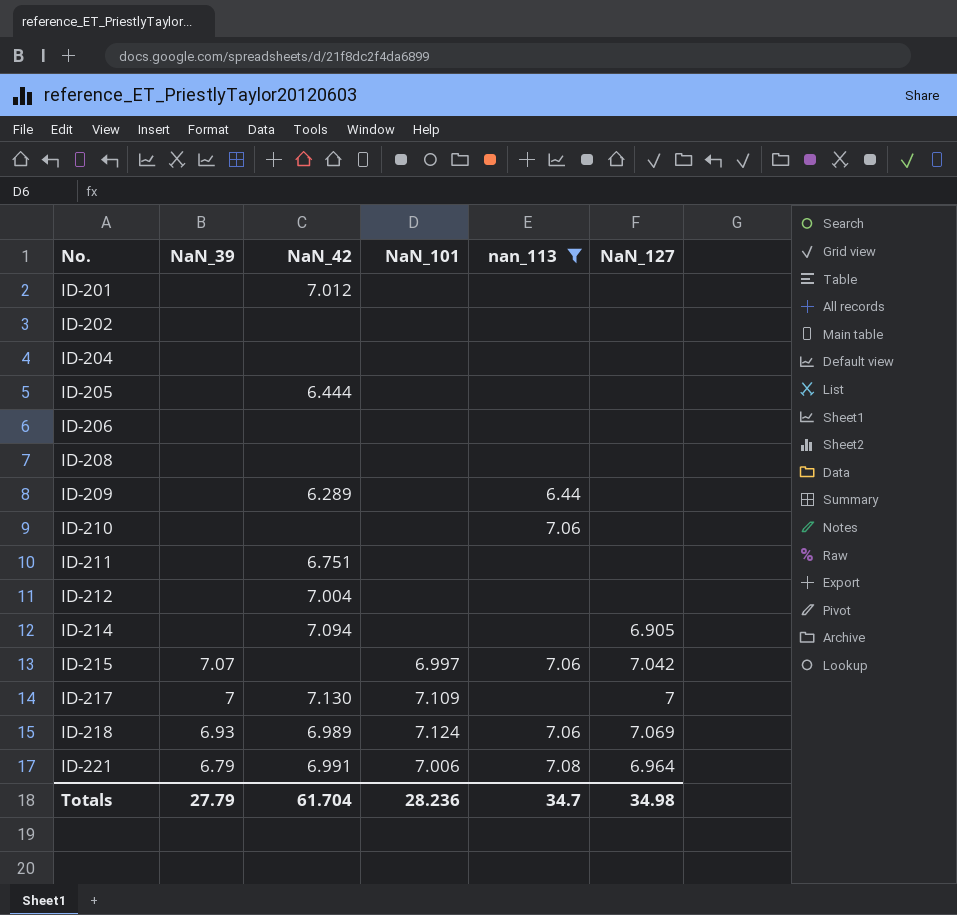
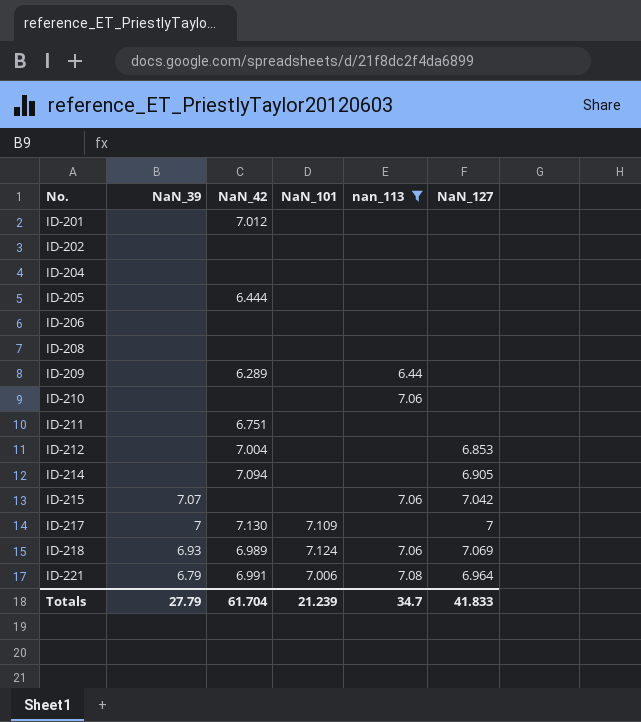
ID-212 | NaN_127: none -> 6.853
ID-215 | NaN_101: 6.997 -> none
Totals | NaN_101: 28.236 -> 21.239
Totals | NaN_127: 34.98 -> 41.833

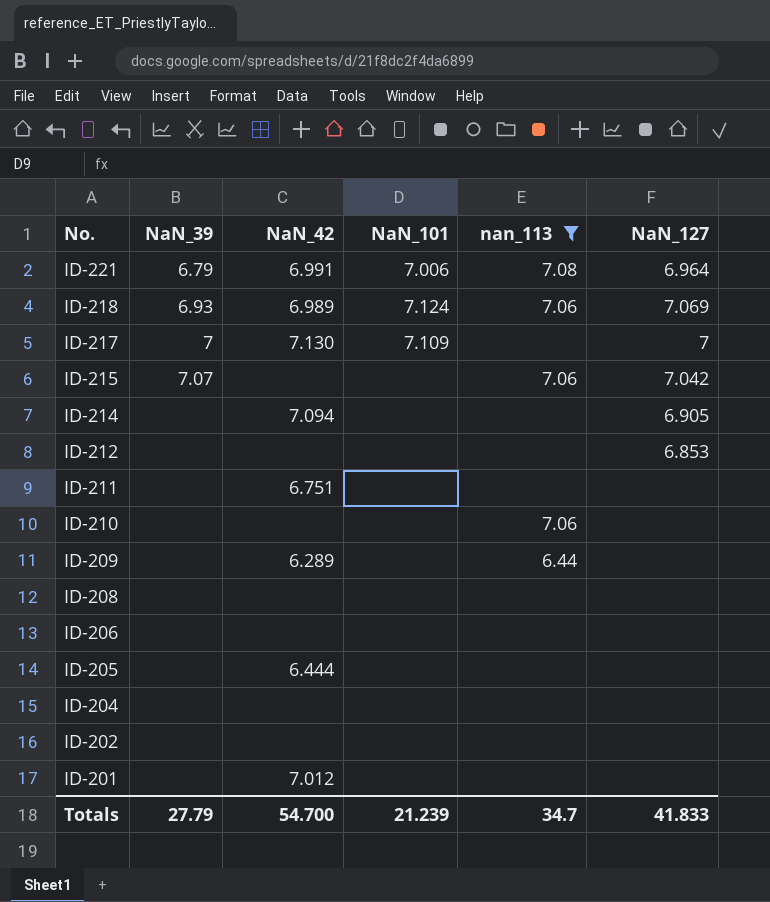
row order: No. ascending -> No. descending
ID-212 | NaN_42: 7.004 -> none
Totals | NaN_42: 61.704 -> 54.700

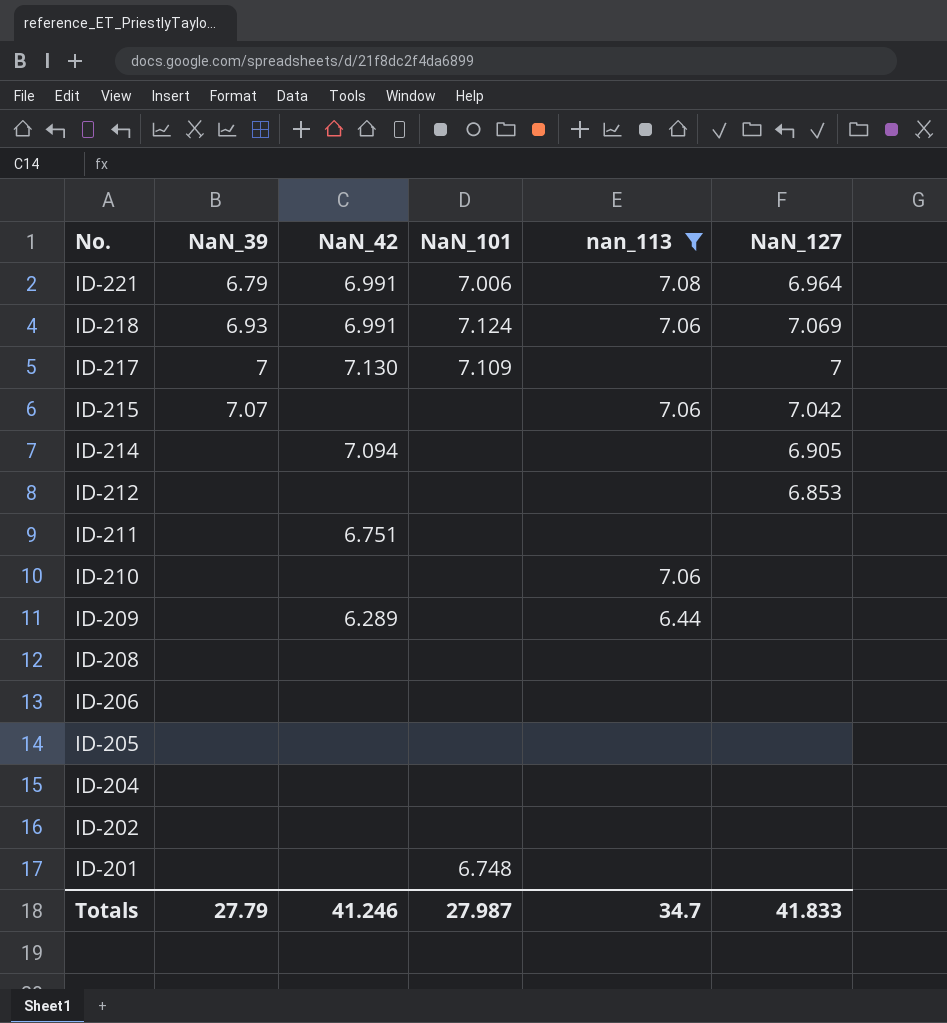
ID-218 | NaN_42: 6.989 -> 6.991
ID-205 | NaN_42: 6.444 -> none
ID-201 | NaN_42: 7.012 -> none
ID-201 | NaN_101: none -> 6.748
Totals | NaN_42: 54.700 -> 41.246
Totals | NaN_101: 21.239 -> 27.987

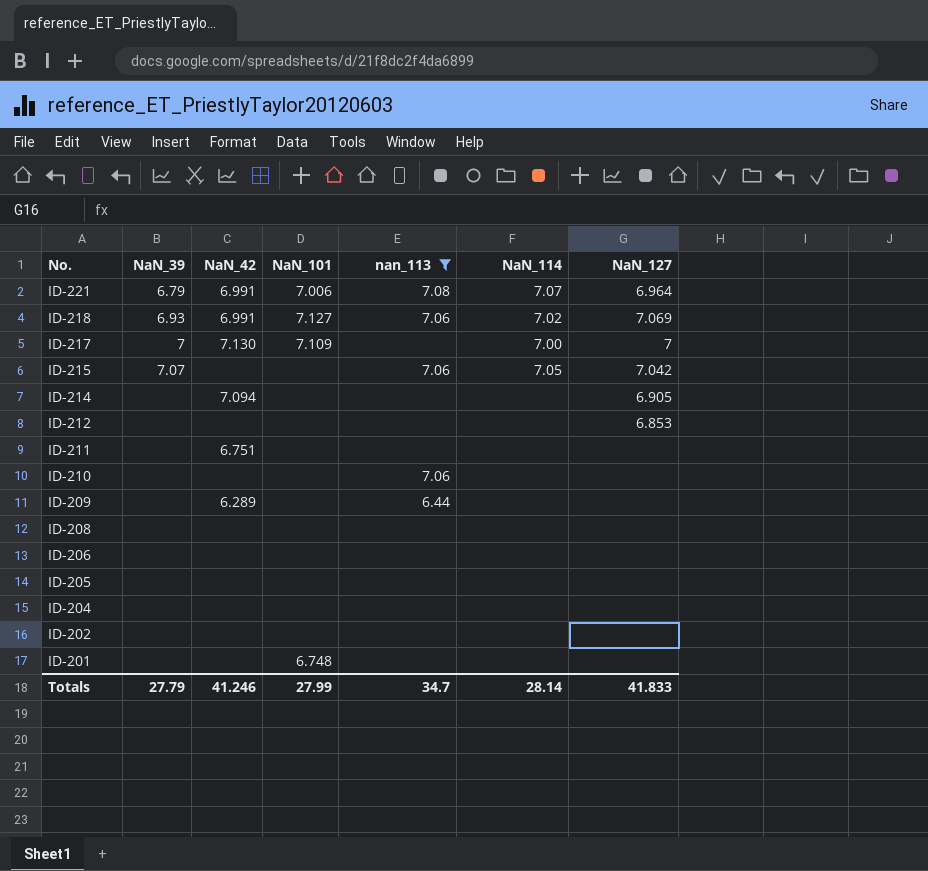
column NaN_114 | position: none -> 6
ID-218 | NaN_101: 7.124 -> 7.127
Totals | NaN_101: 27.987 -> 27.99

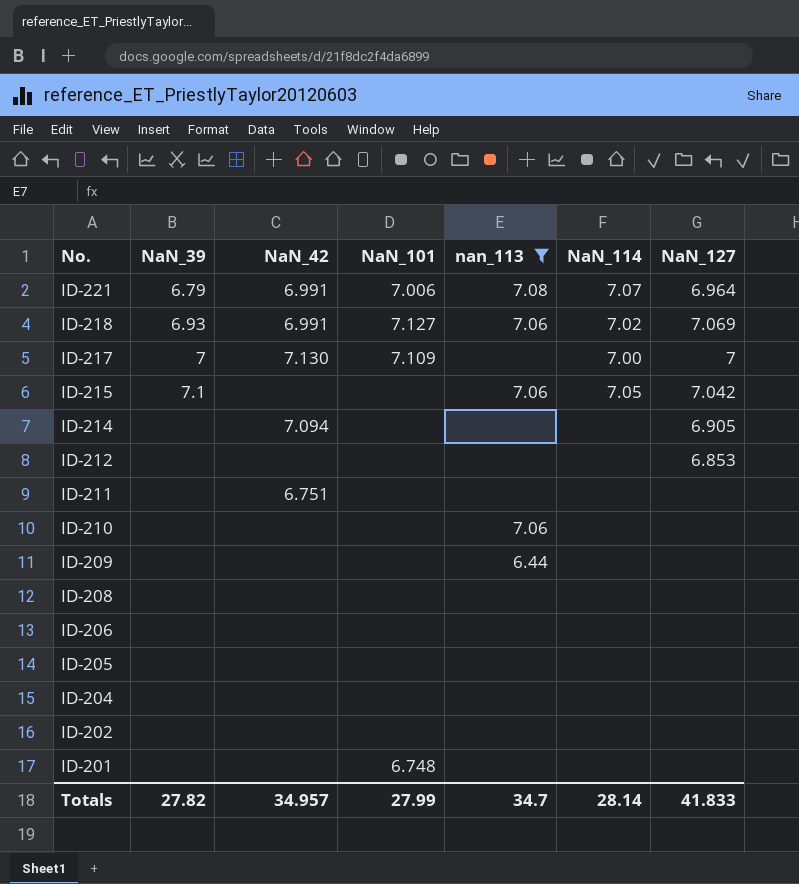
ID-215 | NaN_39: 7.07 -> 7.1
ID-209 | NaN_42: 6.289 -> none
Totals | NaN_39: 27.79 -> 27.82
Totals | NaN_42: 41.246 -> 34.957

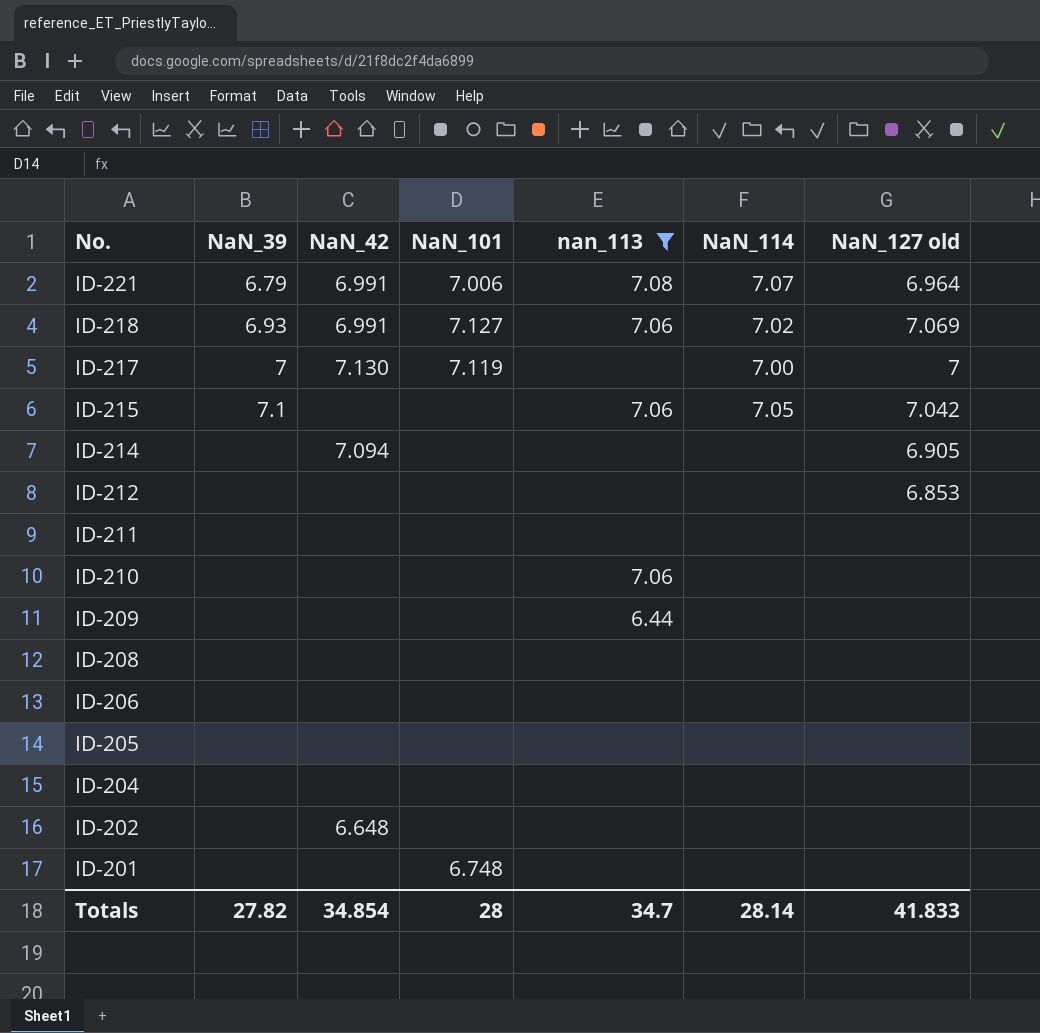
column name: NaN_127 -> NaN_127 old
ID-217 | NaN_101: 7.109 -> 7.119
ID-211 | NaN_42: 6.751 -> none
ID-202 | NaN_42: none -> 6.648
Totals | NaN_42: 34.957 -> 34.854
Totals | NaN_101: 27.99 -> 28

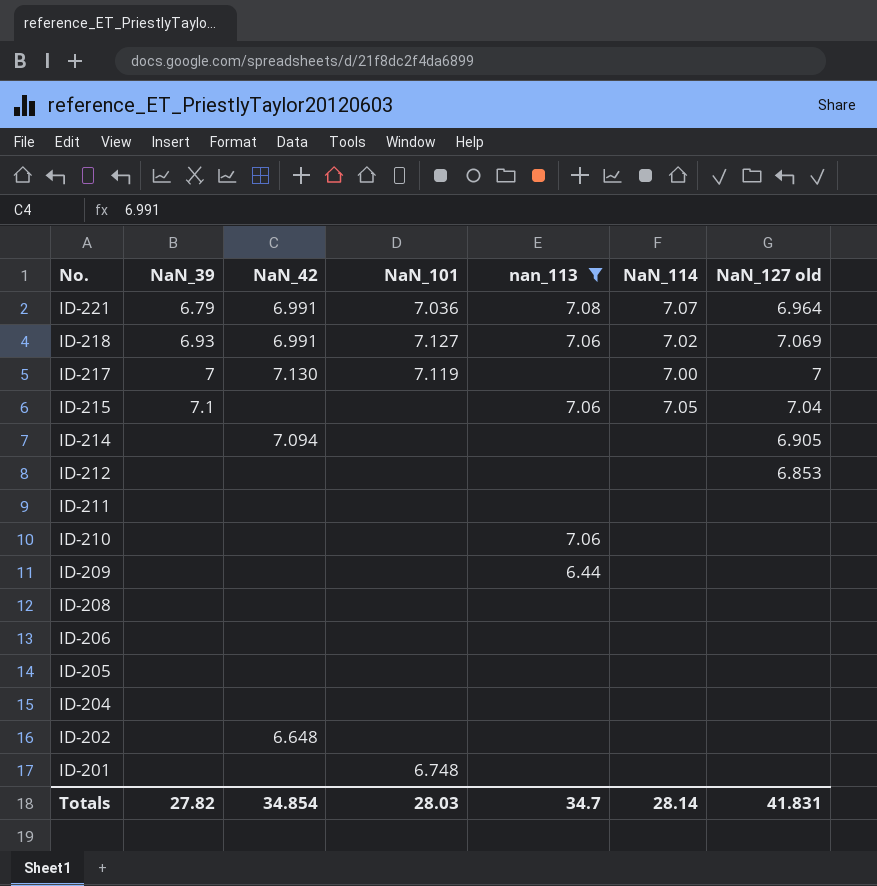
ID-221 | NaN_101: 7.006 -> 7.036
ID-215 | NaN_127 old: 7.042 -> 7.04
Totals | NaN_101: 28 -> 28.03
Totals | NaN_127 old: 41.833 -> 41.831

